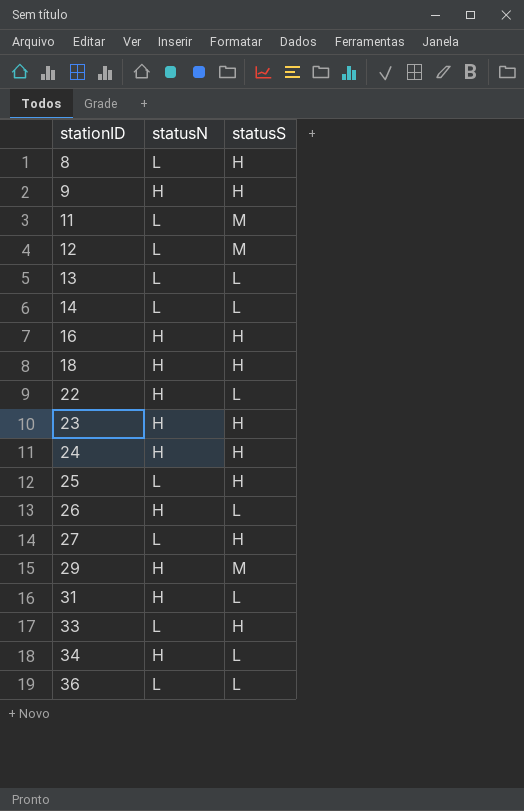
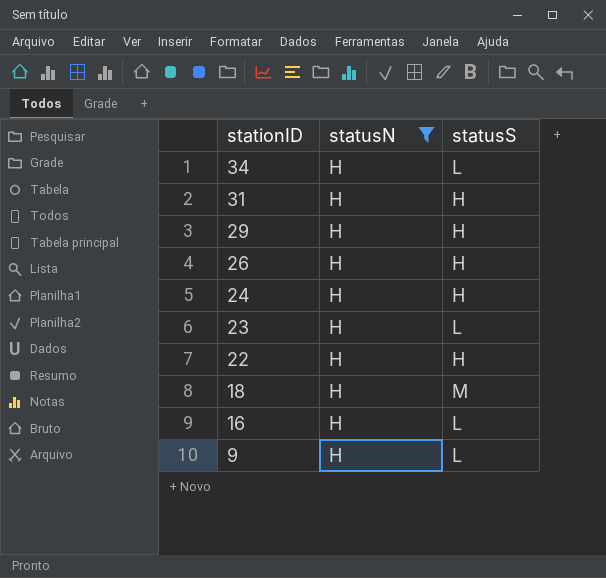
filter: none -> statusN = H
row order: stationID ascending -> stationID descending
31 | statusS: L -> H
29 | statusS: M -> H
26 | statusS: L -> H
23 | statusS: H -> L
22 | statusS: L -> H
18 | statusS: H -> M
16 | statusS: H -> L
9 | statusS: H -> L

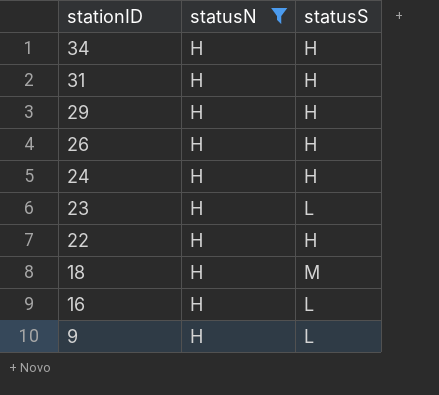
34 | statusS: L -> H

